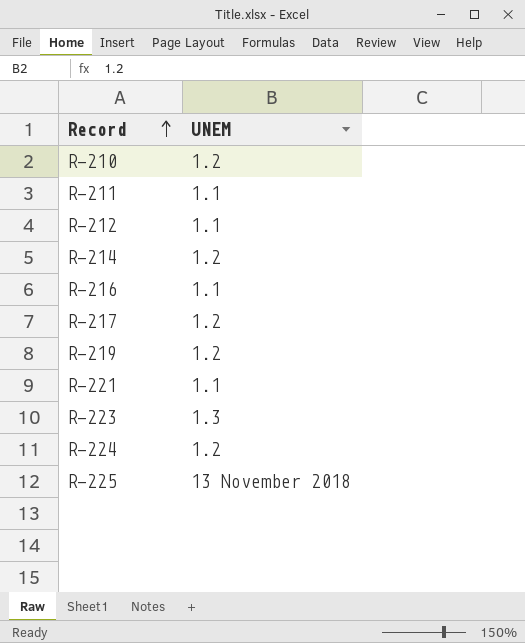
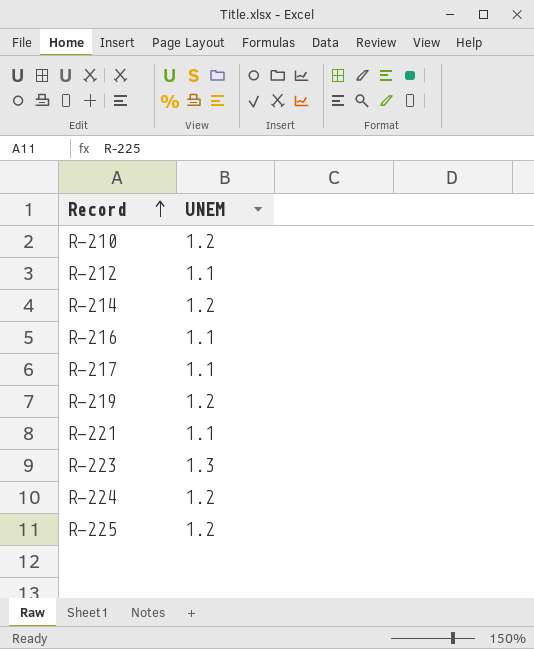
row R-211: 1.1 -> none
R-217 | UNEM: 1.2 -> 1.1
R-225 | UNEM: 13 November 2018 -> 1.2

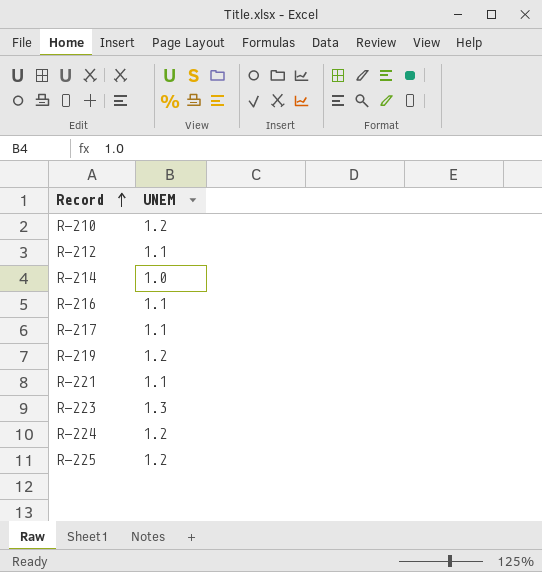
R-214 | UNEM: 1.2 -> 1.0

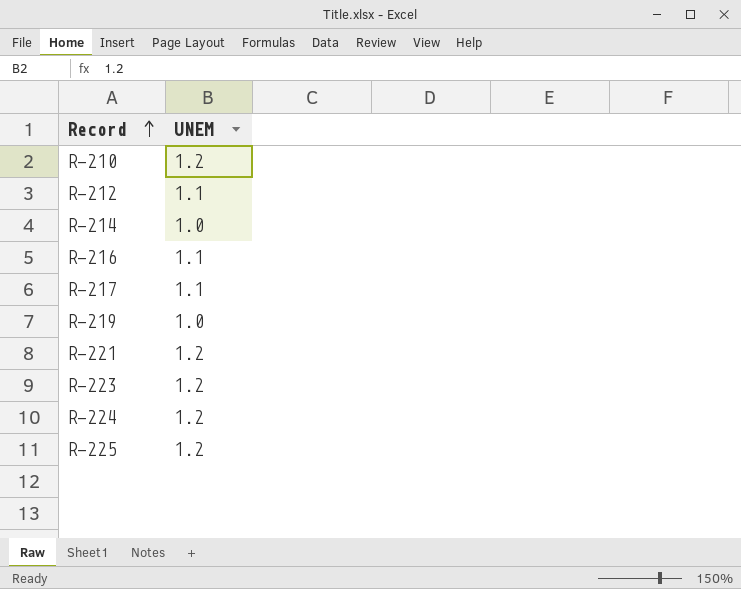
R-219 | UNEM: 1.2 -> 1.0
R-221 | UNEM: 1.1 -> 1.2
R-223 | UNEM: 1.3 -> 1.2

